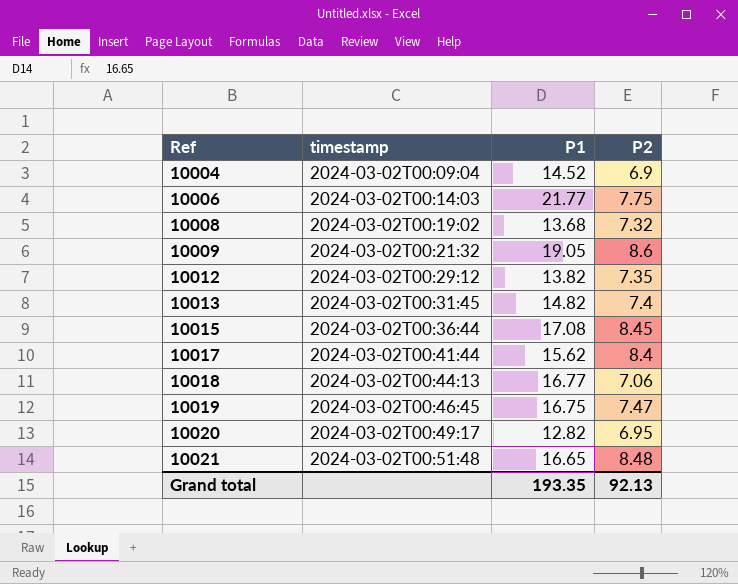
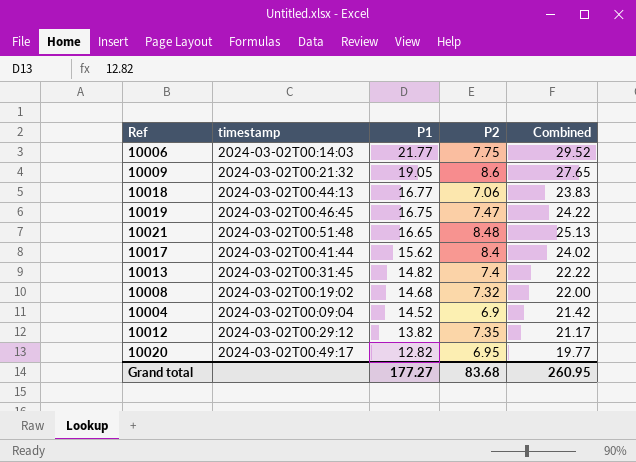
row order: Ref ascending -> P1 descending
column Combined | formula: none -> [P1] + [P2]
row 10015: 2024-03-02T00:36:44 | 17.08 | 8.45 -> none
10008 | P1: 13.68 -> 14.68
Grand total | P1: 193.35 -> 177.27
Grand total | P2: 92.13 -> 83.68

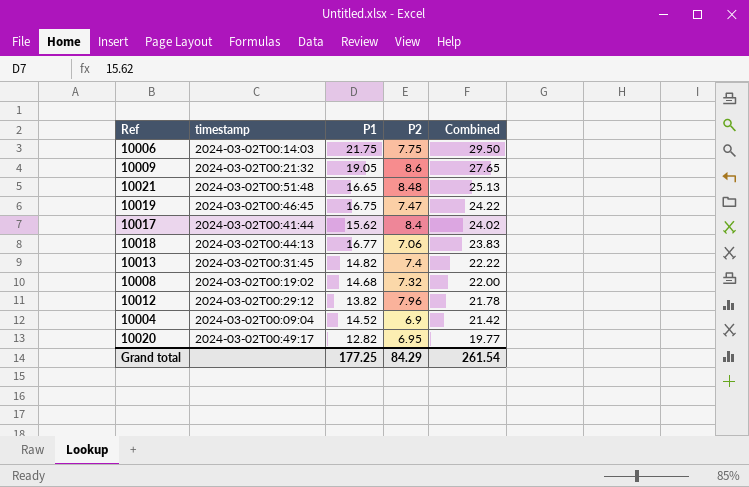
row order: P1 descending -> Combined descending
10006 | P1: 21.77 -> 21.75
10006 | Combined: 29.52 -> 29.50
10012 | P2: 7.35 -> 7.96
10012 | Combined: 21.17 -> 21.78
Grand total | P1: 177.27 -> 177.25
Grand total | P2: 83.68 -> 84.29
Grand total | Combined: 260.95 -> 261.54

